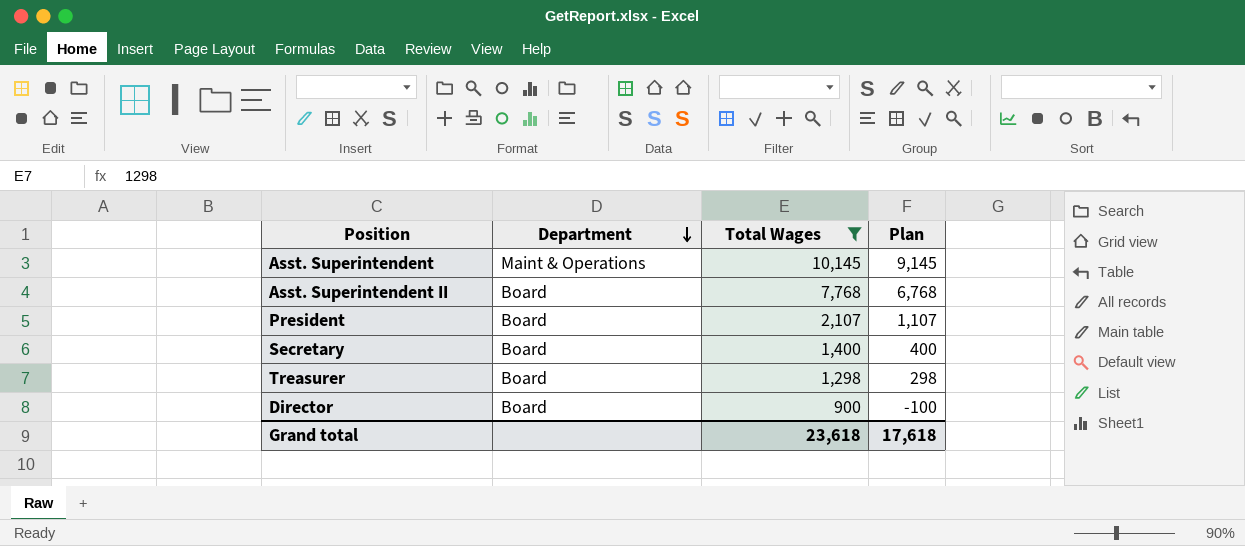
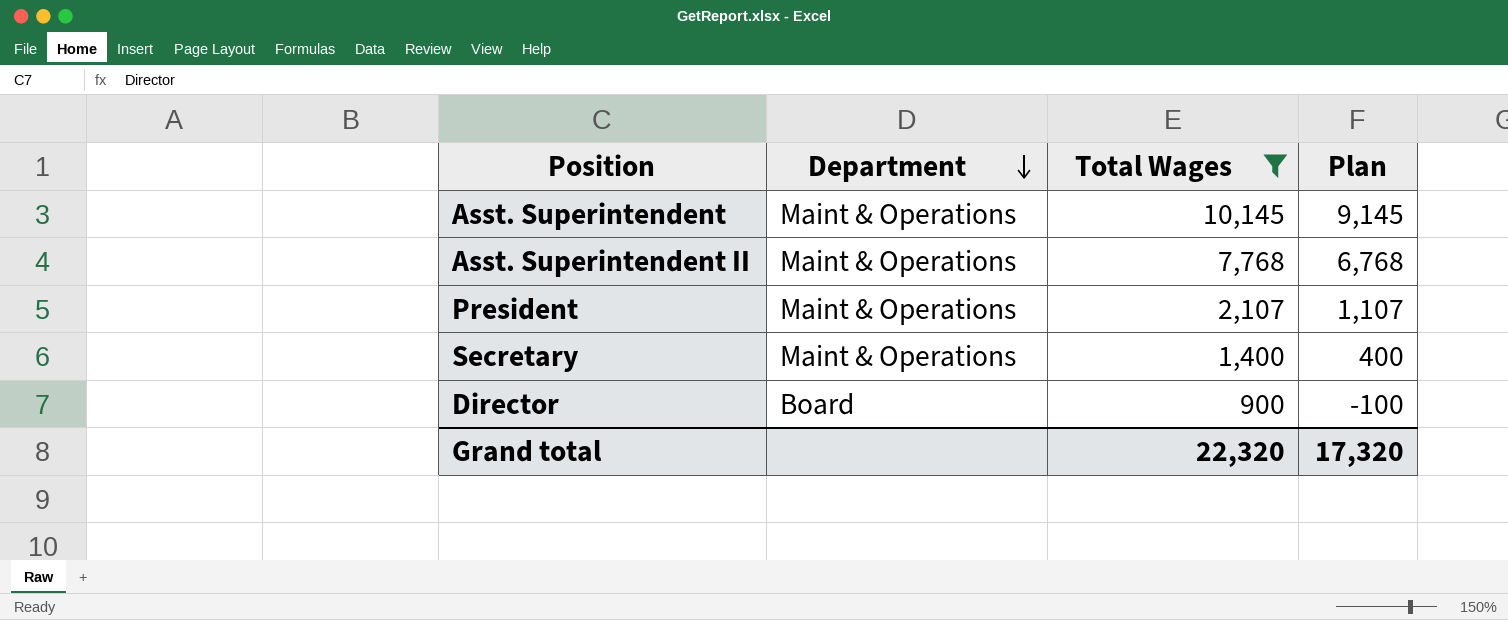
row Treasurer: Board | 1,298 | 298 -> none
Asst. Superintendent II | Department: Board -> Maint & Operations
President | Department: Board -> Maint & Operations
Secretary | Department: Board -> Maint & Operations
Grand total | Total Wages: 23,618 -> 22,320
Grand total | Plan: 17,618 -> 17,320

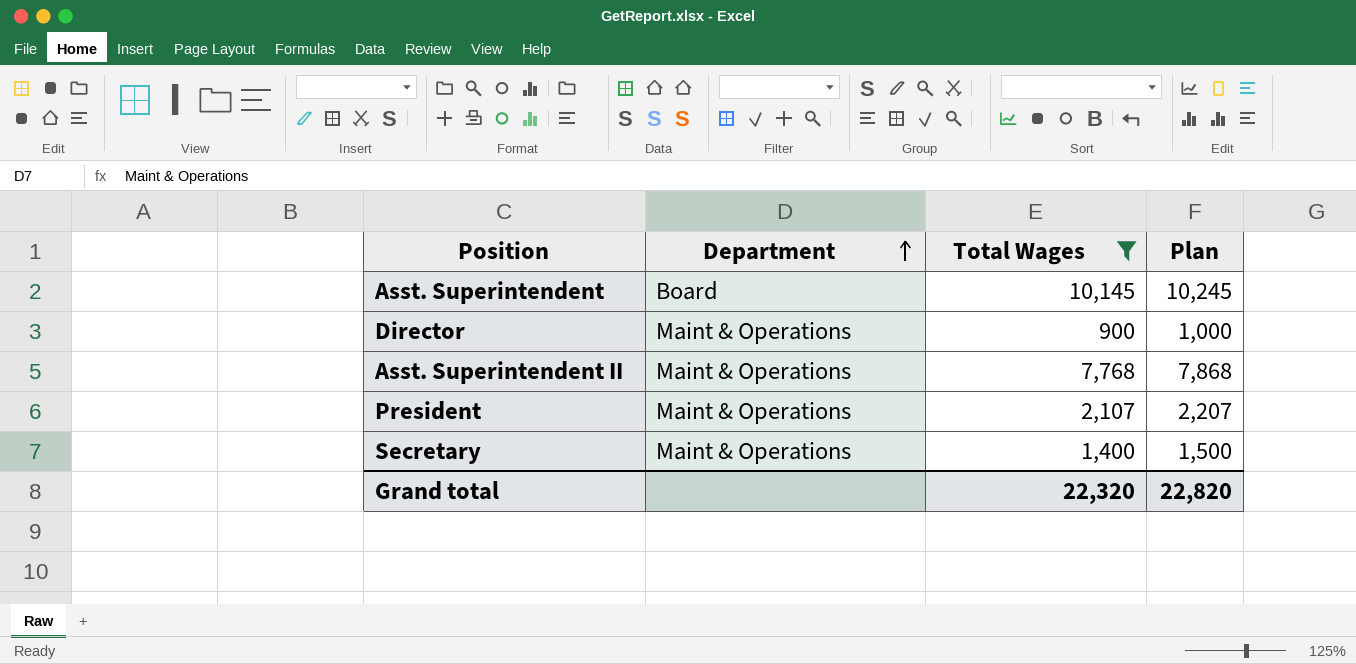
row order: Department descending -> Department ascending
column Plan | formula: [Total Wages] - 1000 -> [Total Wages] + 100
Asst. Superintendent | Department: Maint & Operations -> Board
Director | Department: Board -> Maint & Operations
Grand total | Plan: 17,320 -> 22,820

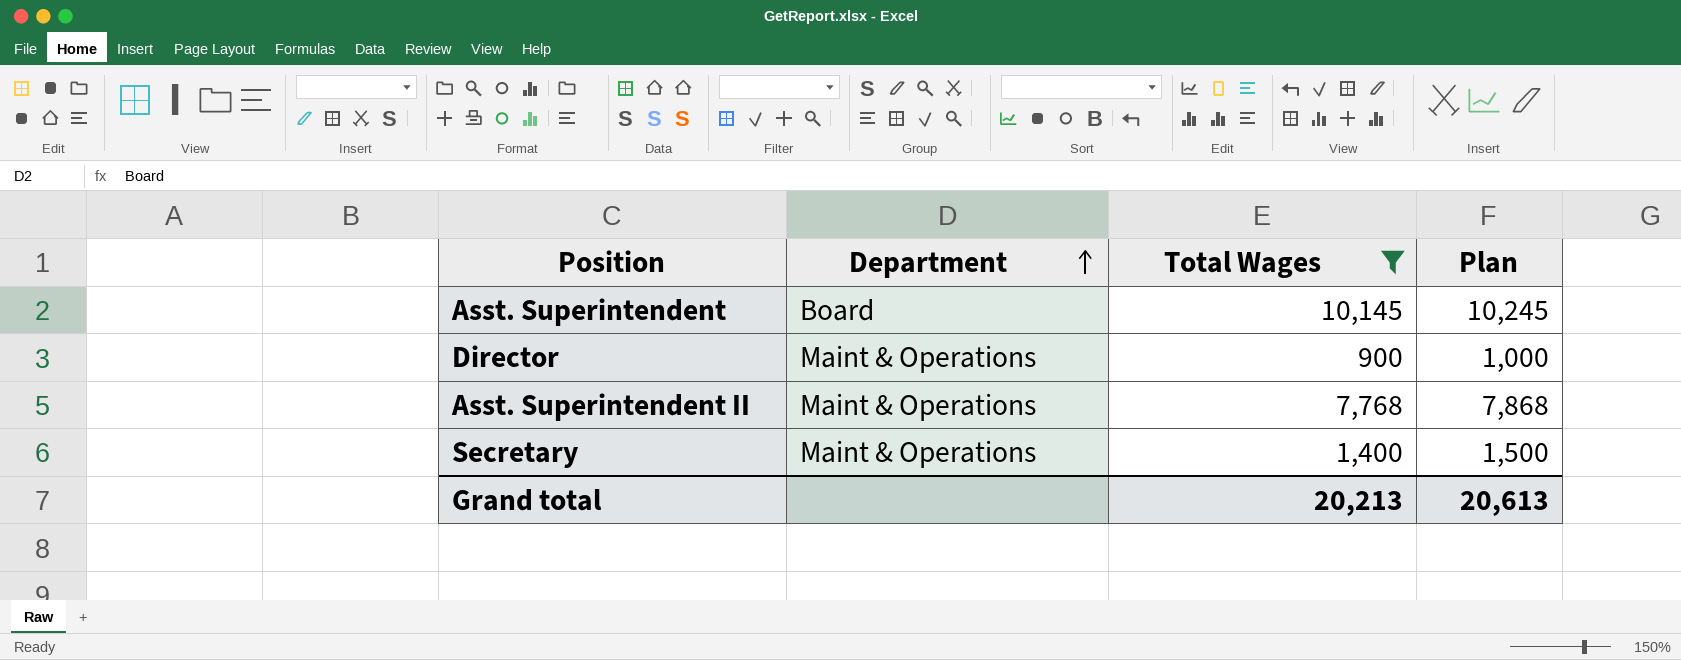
row President: Maint & Operations | 2,107 | 2,207 -> none
Grand total | Total Wages: 22,320 -> 20,213
Grand total | Plan: 22,820 -> 20,613

